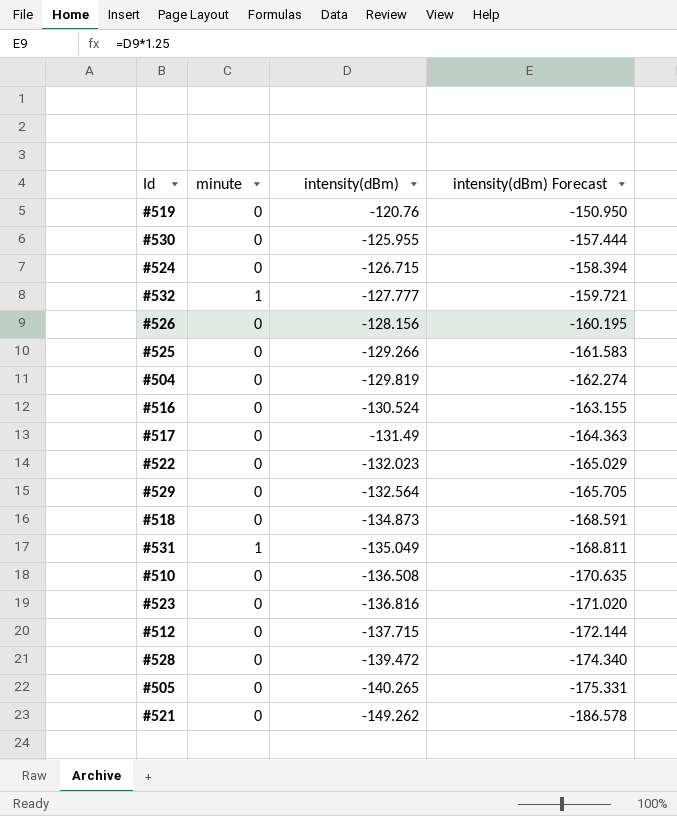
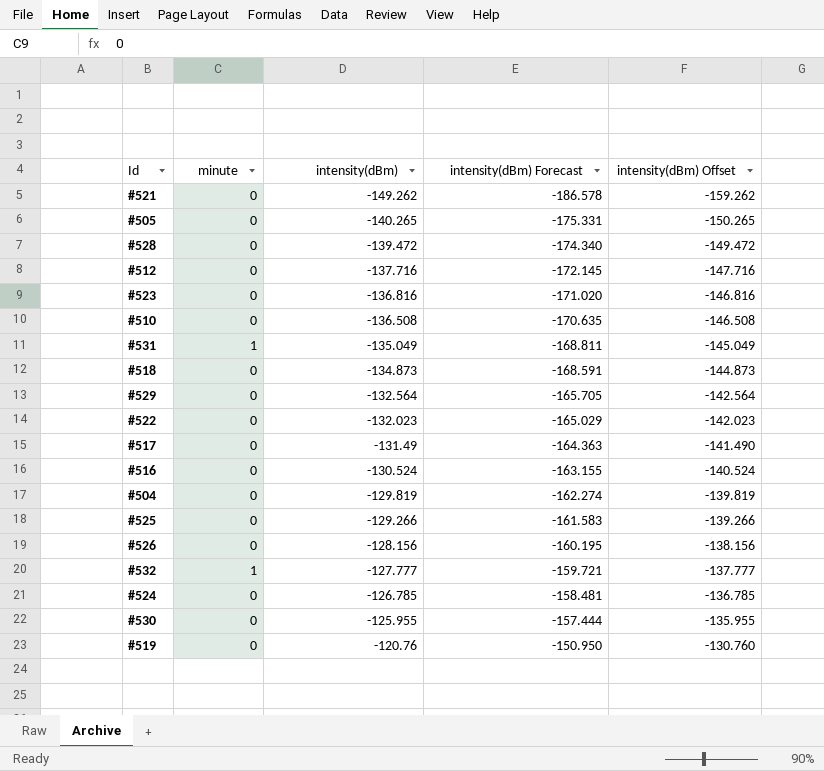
row order: intensity(dBm) descending -> intensity(dBm) ascending
column intensity(dBm) Offset | formula: none -> [intensity(dBm)] - 10
#512 | intensity(dBm): -137.715 -> -137.716
#512 | intensity(dBm) Forecast: -172.144 -> -172.145
#524 | intensity(dBm): -126.715 -> -126.785
#524 | intensity(dBm) Forecast: -158.394 -> -158.481

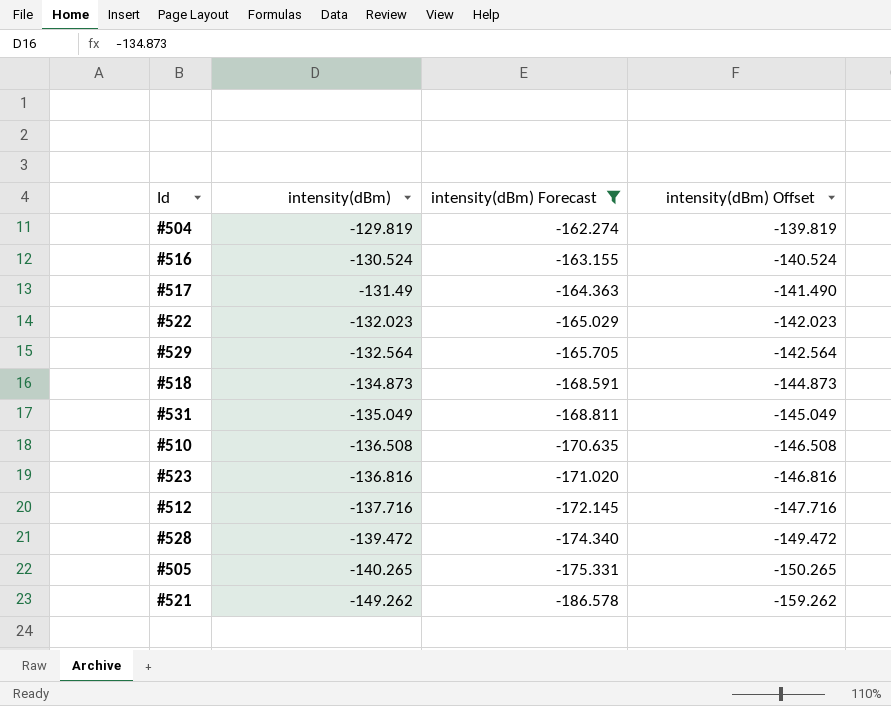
filter: none -> intensity(dBm) Forecast <= -162.274
row order: intensity(dBm) ascending -> intensity(dBm) descending
column minute | position: 2 -> none

